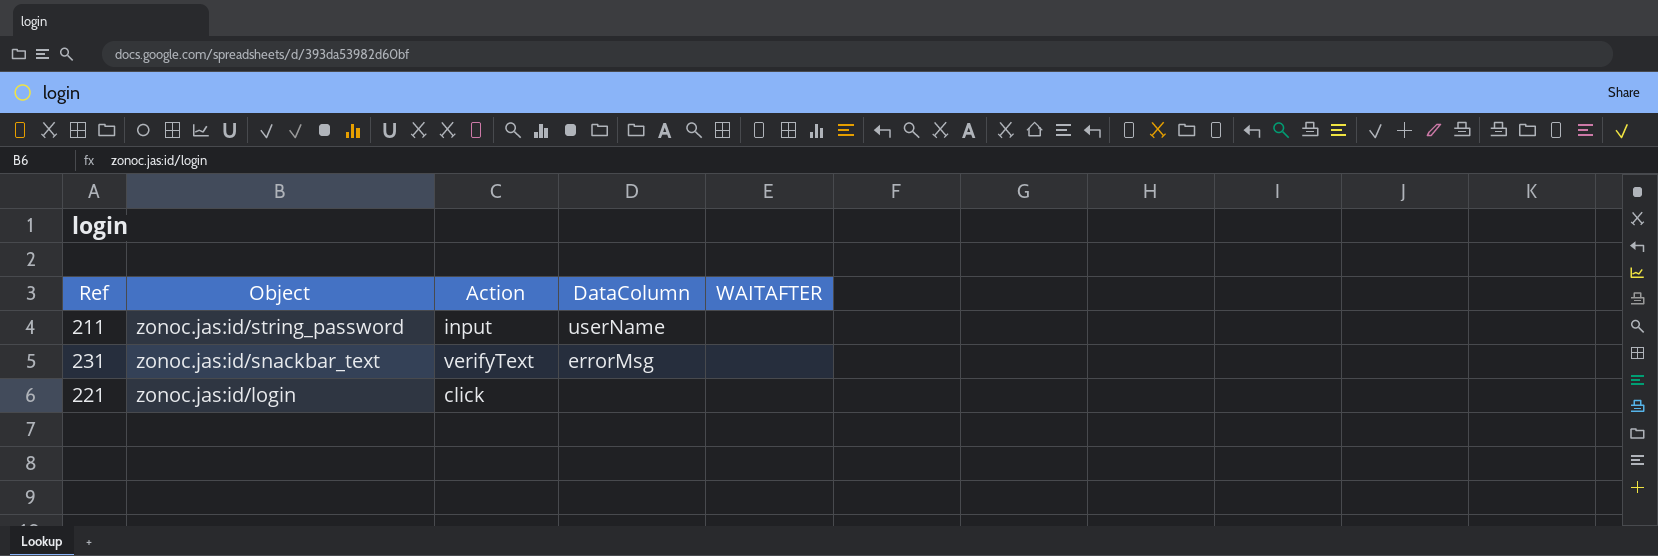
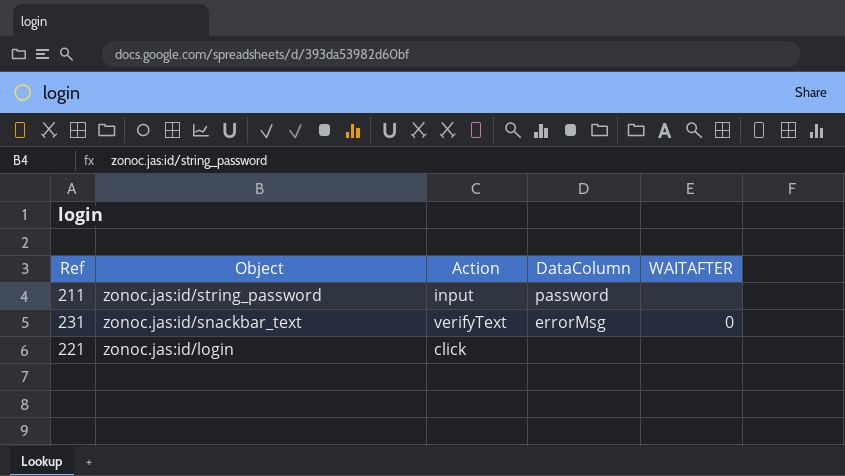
211 | DataColumn: userName -> password
231 | WAITAFTER: none -> 0

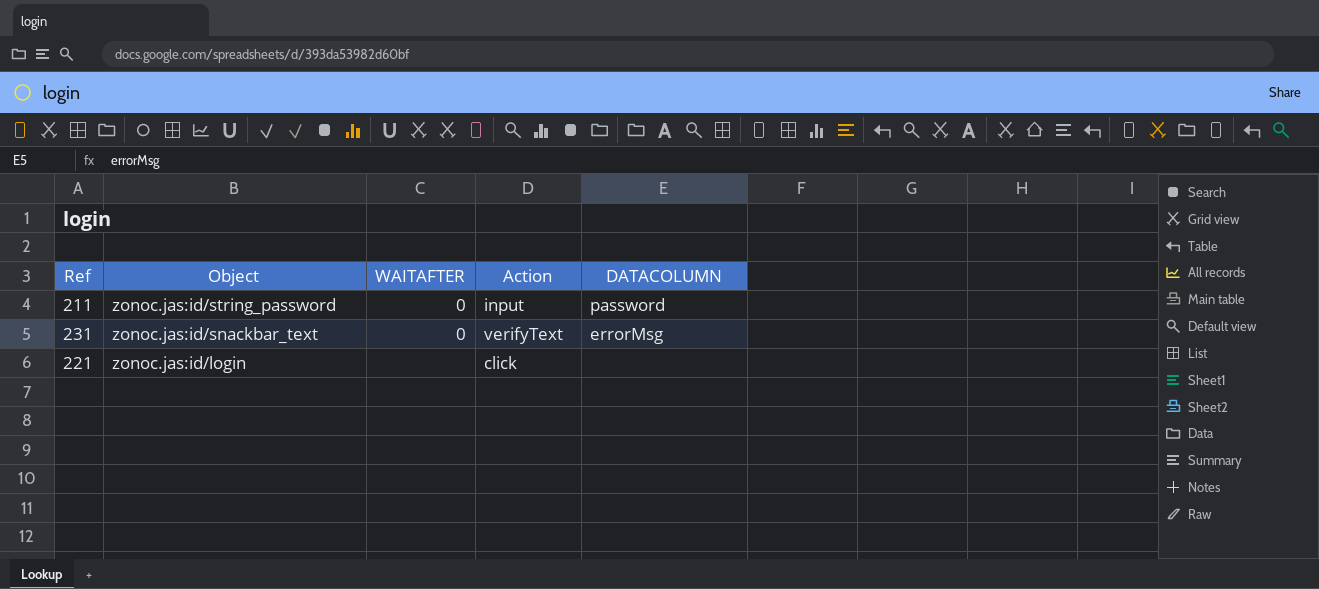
column WAITAFTER | position: 5 -> 3
column name: DataColumn -> DATACOLUMN
211 | WAITAFTER: none -> 0

